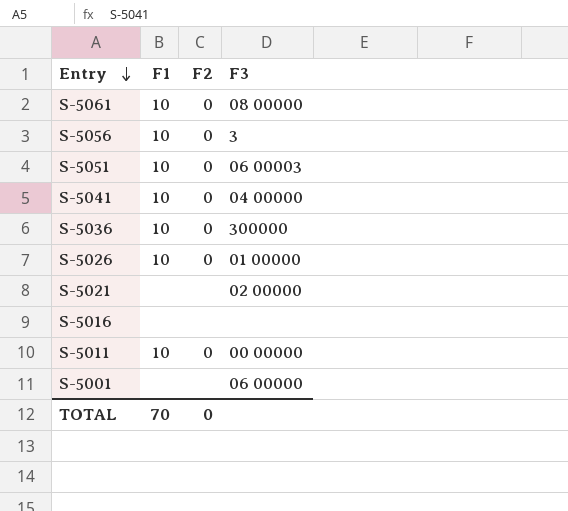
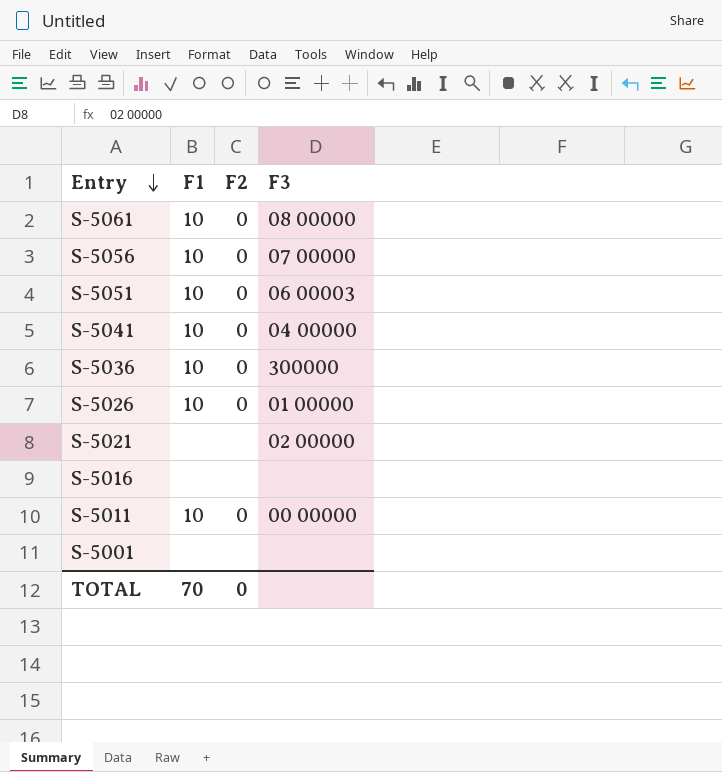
S-5056 | F3: 3 -> 07 00000
S-5001 | F3: 06 00000 -> none

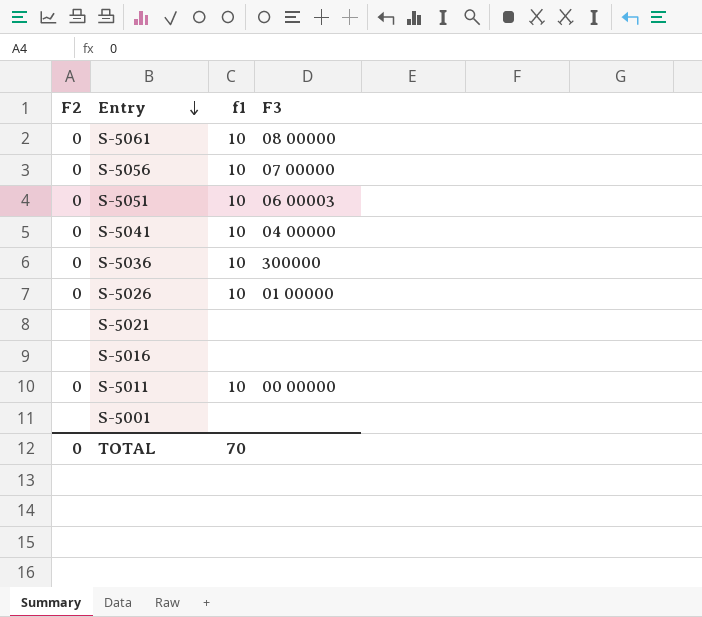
column F2 | position: 3 -> 1
column name: F1 -> f1
S-5021 | F3: 02 00000 -> none

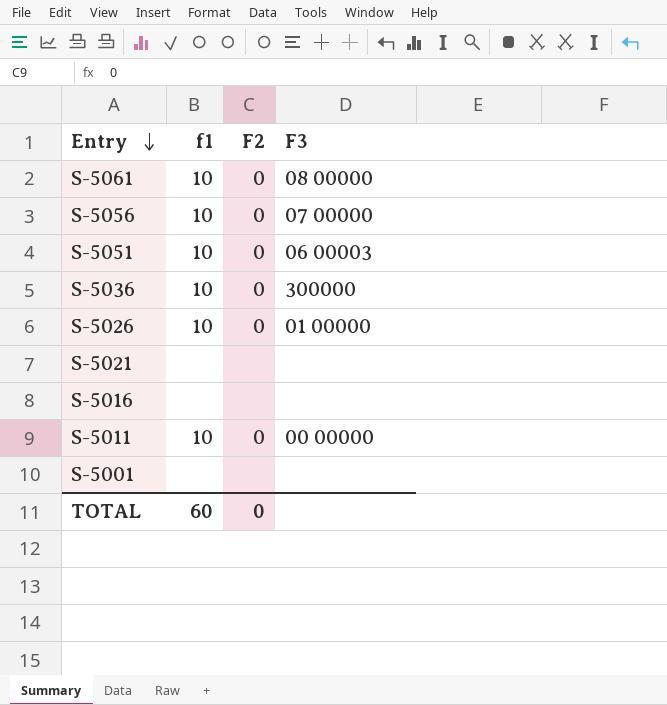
column F2 | position: 1 -> 3
row S-5041: 0 | 10 | 04 00000 -> none
TOTAL | f1: 70 -> 60

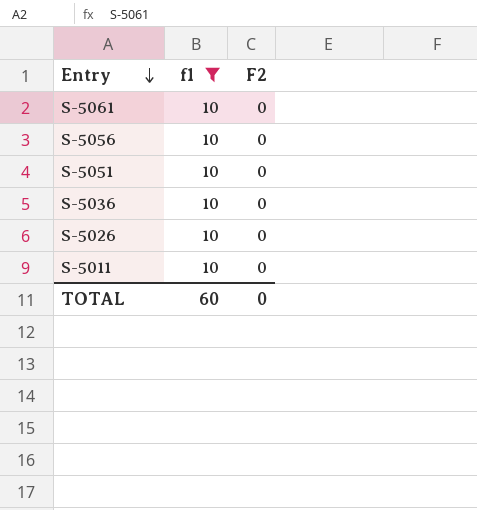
filter: none -> f1 = 10
column F3 | position: 4 -> none

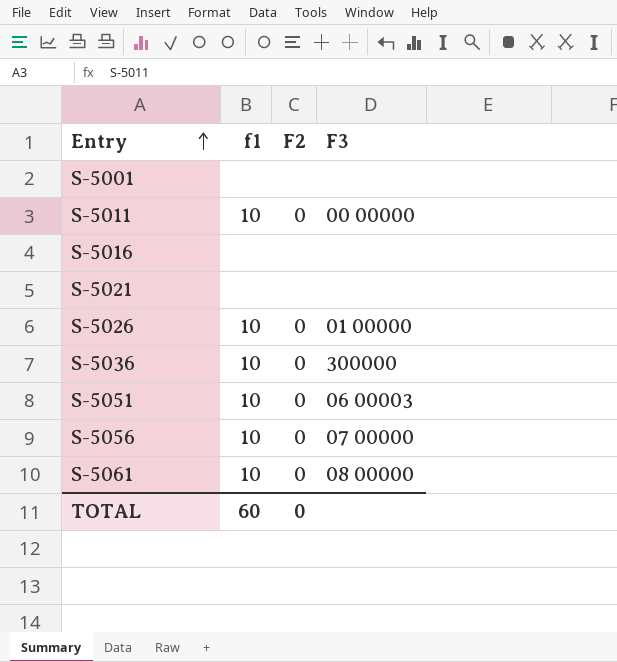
filter: f1 = 10 -> none
row order: Entry descending -> Entry ascending
column F3 | position: none -> 4

